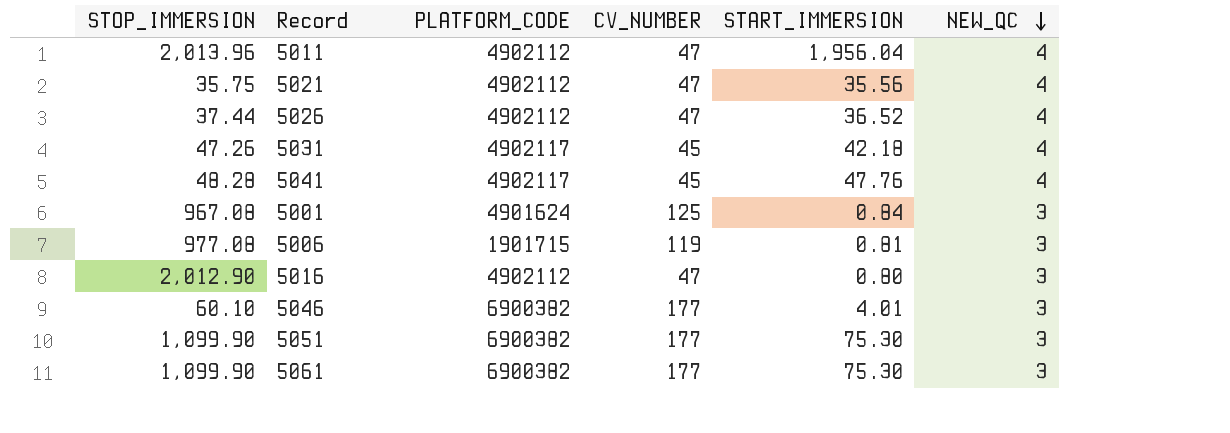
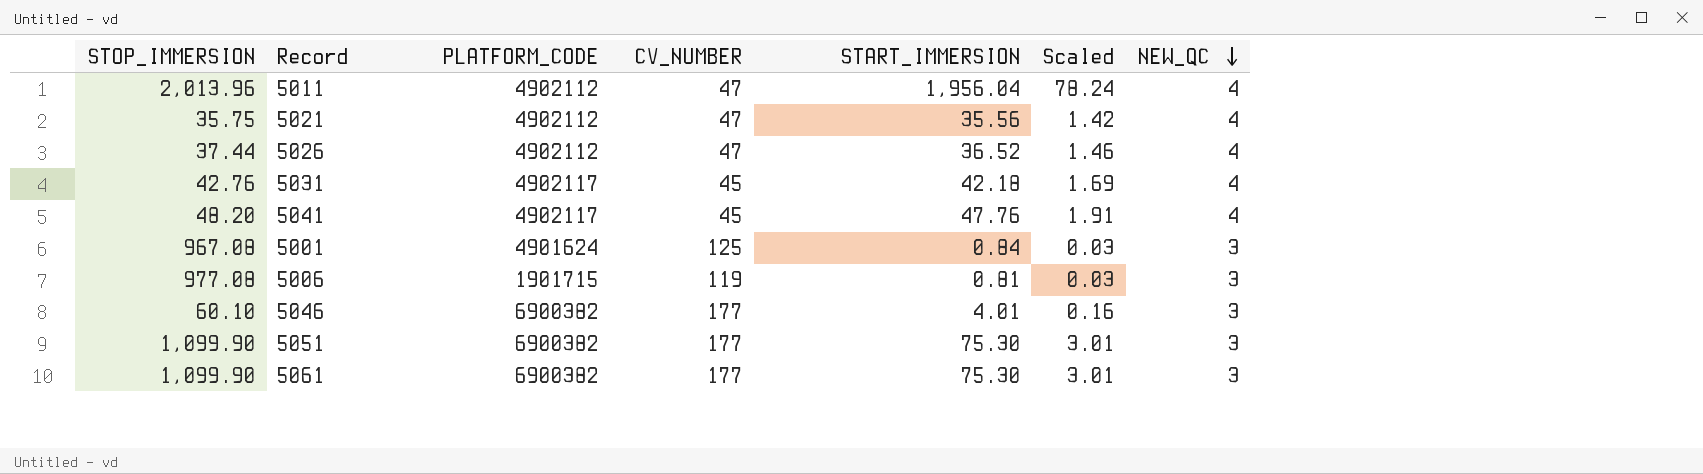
column Scaled | formula: none -> [START_IMMERSION] * 0.04
row 5016: 2,012.90 | 4902112 | 47 | 0.80 | 3 -> none
5031 | STOP_IMMERSION: 47.26 -> 42.76
5041 | STOP_IMMERSION: 48.28 -> 48.20

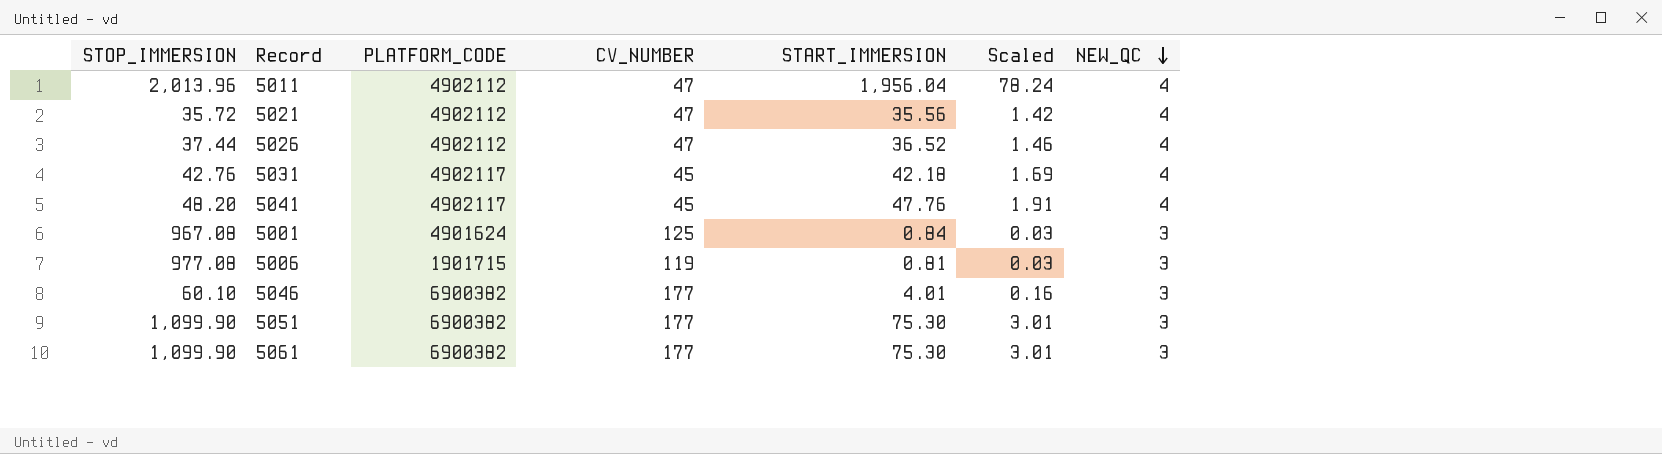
5021 | STOP_IMMERSION: 35.75 -> 35.72

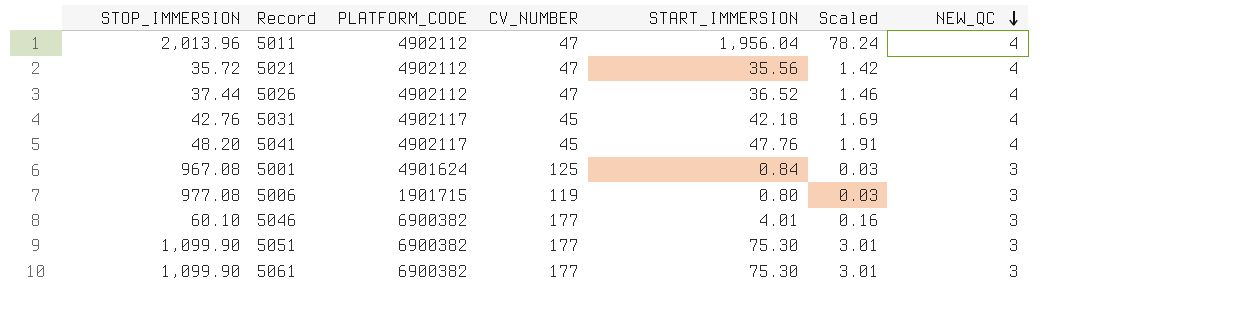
5006 | START_IMMERSION: 0.81 -> 0.80

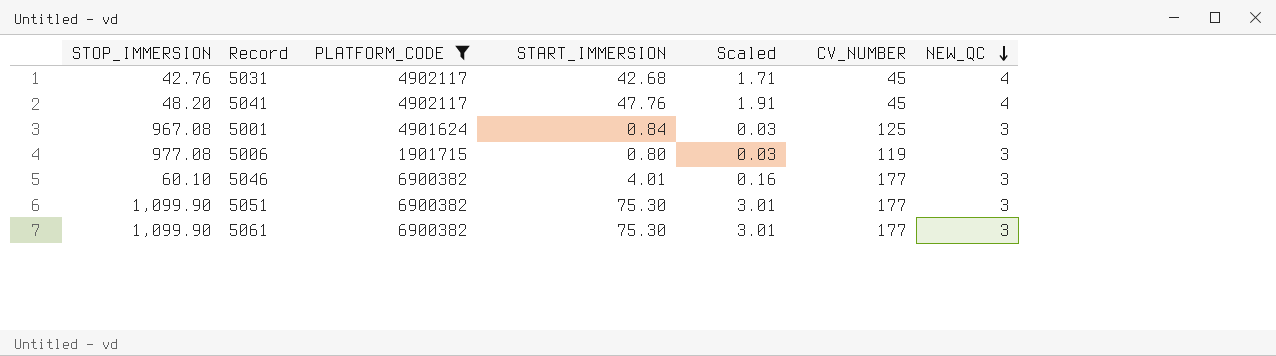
filter: none -> PLATFORM_CODE != 4902112
column CV_NUMBER | position: 4 -> 6
5031 | START_IMMERSION: 42.18 -> 42.68
5031 | Scaled: 1.69 -> 1.71

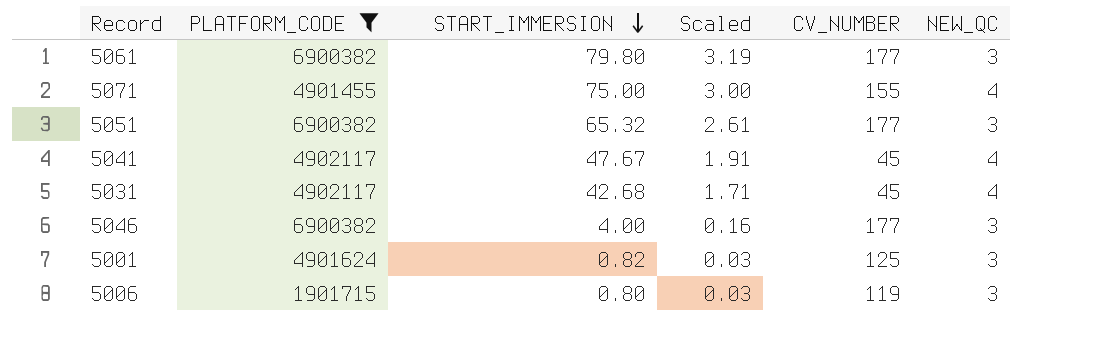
row order: NEW_QC descending -> START_IMMERSION descending
column STOP_IMMERSION | position: 1 -> none
5061 | START_IMMERSION: 75.30 -> 79.80
5061 | Scaled: 3.01 -> 3.19
row 5071: none -> 4901455 | 75.00 | 3.00 | 155 | 4
5051 | START_IMMERSION: 75.30 -> 65.32
5051 | Scaled: 3.01 -> 2.61
5041 | START_IMMERSION: 47.76 -> 47.67
5046 | START_IMMERSION: 4.01 -> 4.00
5001 | START_IMMERSION: 0.84 -> 0.82

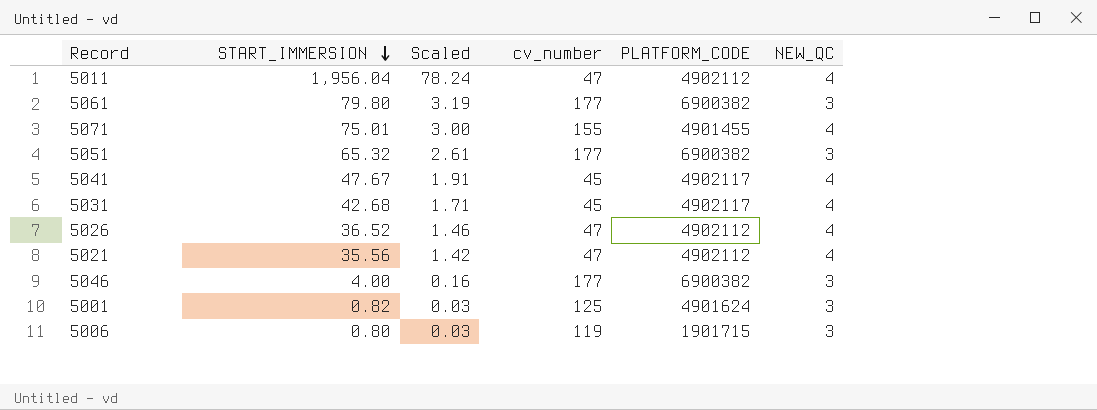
filter: PLATFORM_CODE != 4902112 -> none
column name: CV_NUMBER -> cv_number
column PLATFORM_CODE | position: 2 -> 5
5071 | START_IMMERSION: 75.00 -> 75.01

